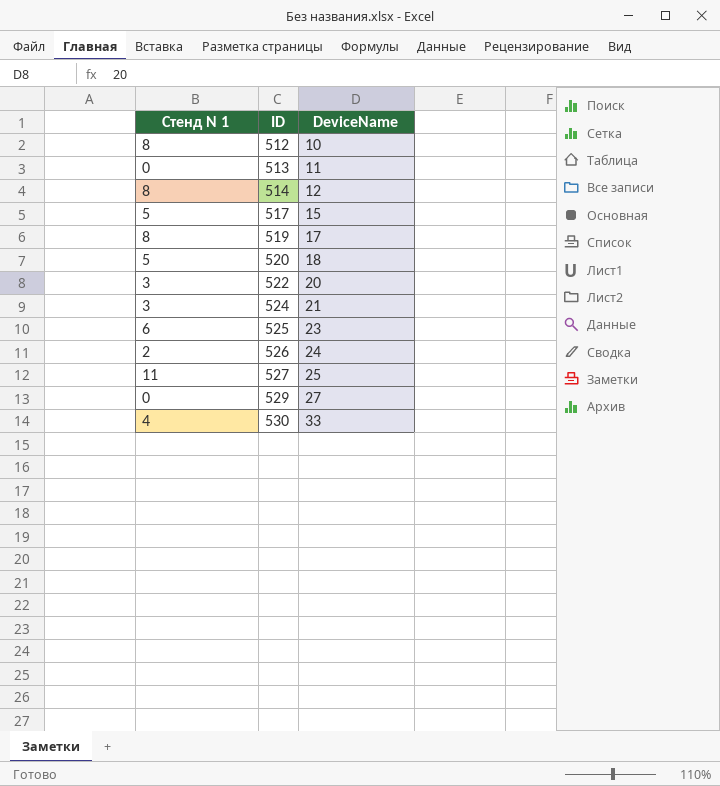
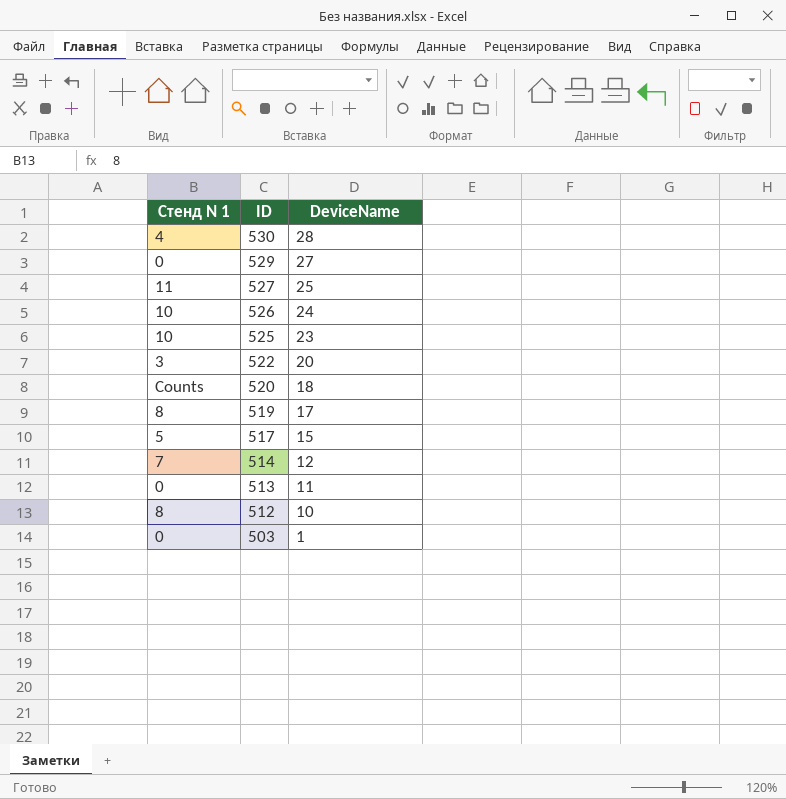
row order: ID ascending -> ID descending
row 524: 3 | 21 -> none
530 | DeviceName: 33 -> 28
526 | Стенд N 1: 2 -> 10
525 | Стенд N 1: 6 -> 10
520 | Стенд N 1: 5 -> Counts
514 | Стенд N 1: 8 -> 7
row 503: none -> 0 | 1

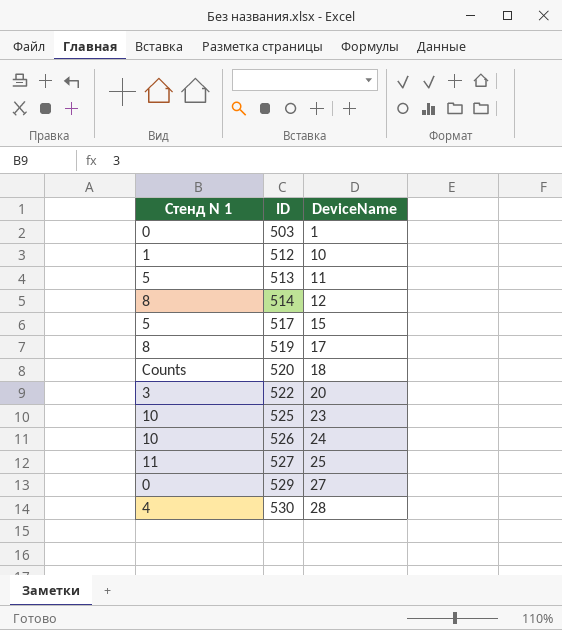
row order: ID descending -> ID ascending
512 | Стенд N 1: 8 -> 1
513 | Стенд N 1: 0 -> 5
514 | Стенд N 1: 7 -> 8

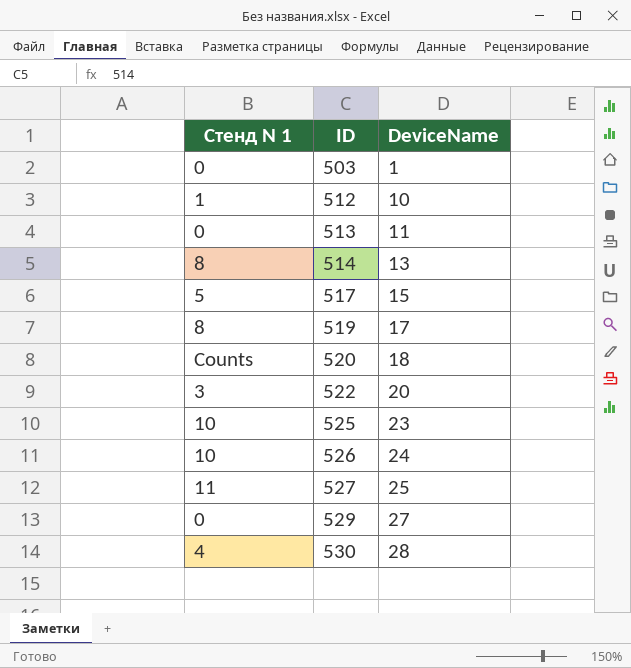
513 | Стенд N 1: 5 -> 0
514 | DeviceName: 12 -> 13

